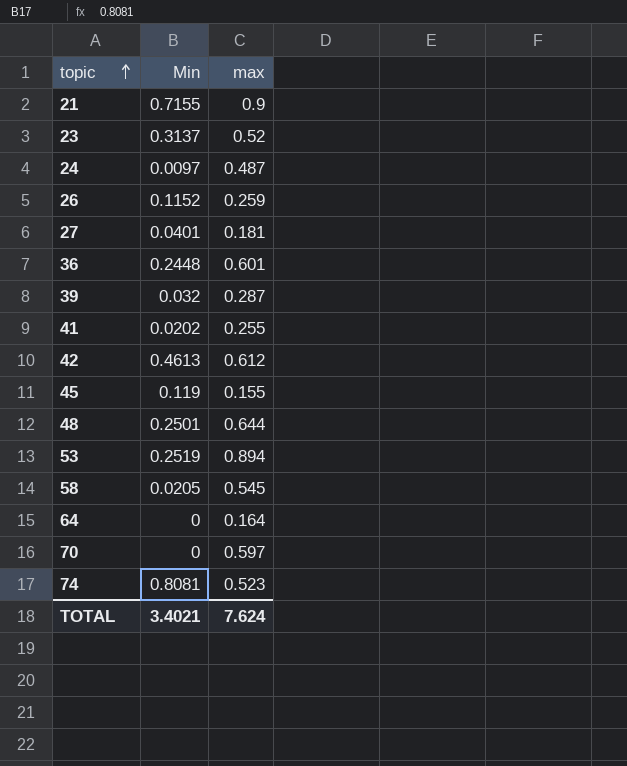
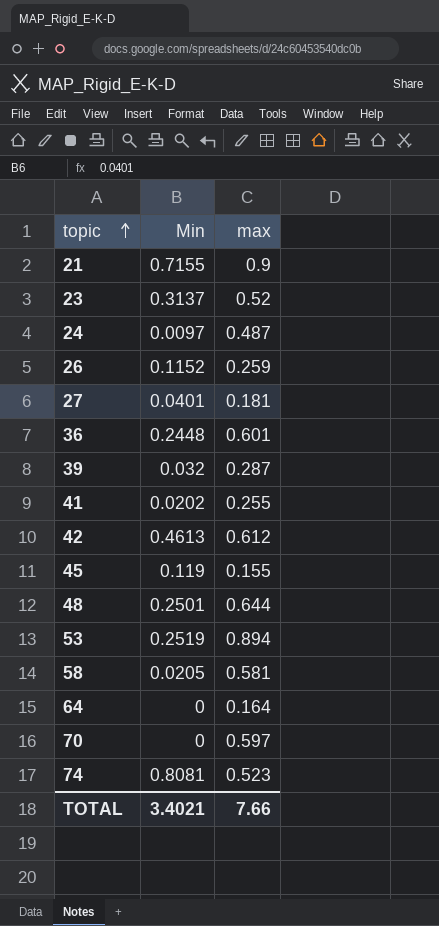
58 | max: 0.545 -> 0.581
TOTAL | max: 7.624 -> 7.66

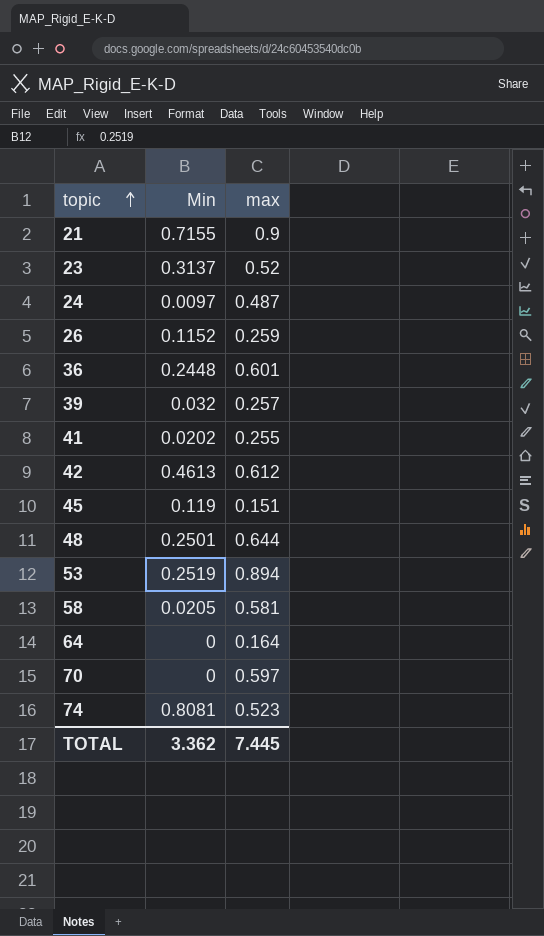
row 27: 0.0401 | 0.181 -> none
39 | max: 0.287 -> 0.257
45 | max: 0.155 -> 0.151
TOTAL | Min: 3.4021 -> 3.362
TOTAL | max: 7.66 -> 7.445

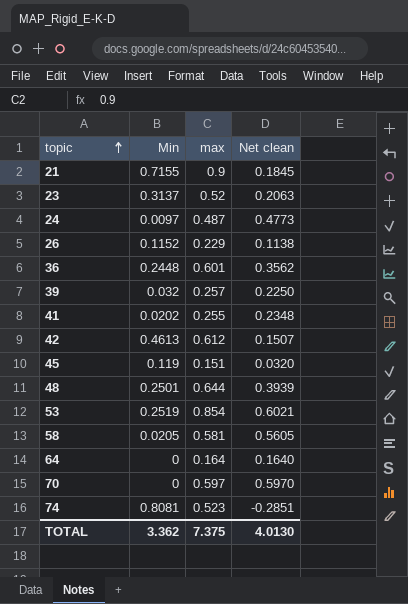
column Net clean | formula: none -> [max] - [Min]
26 | max: 0.259 -> 0.229
53 | max: 0.894 -> 0.854
TOTAL | max: 7.445 -> 7.375

